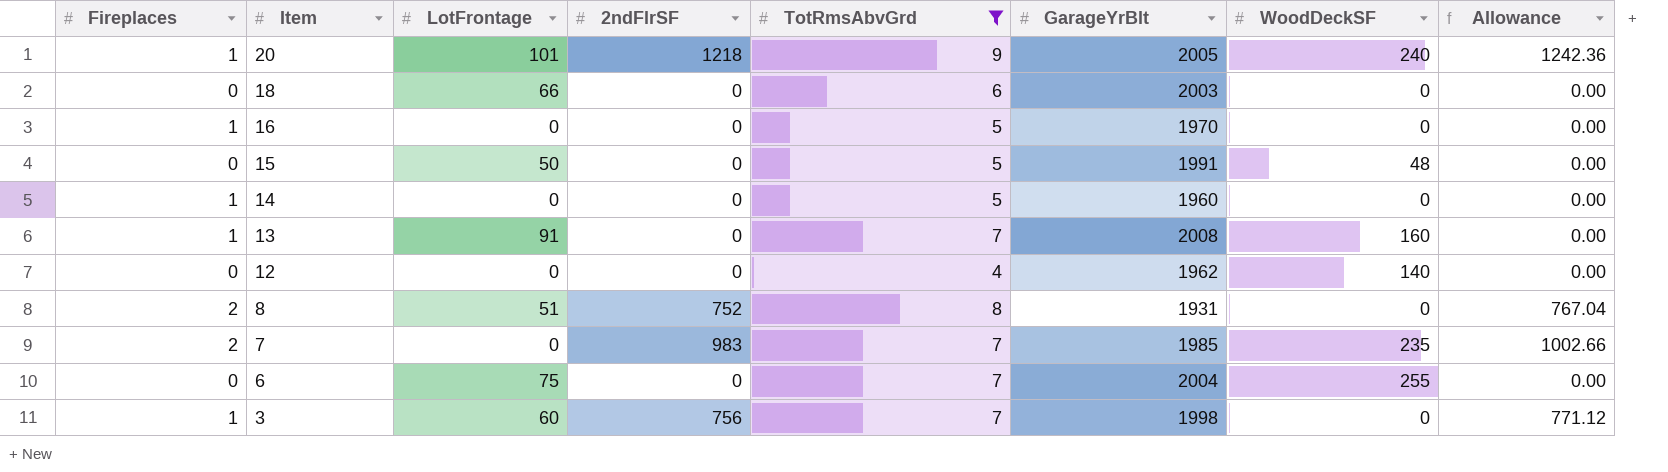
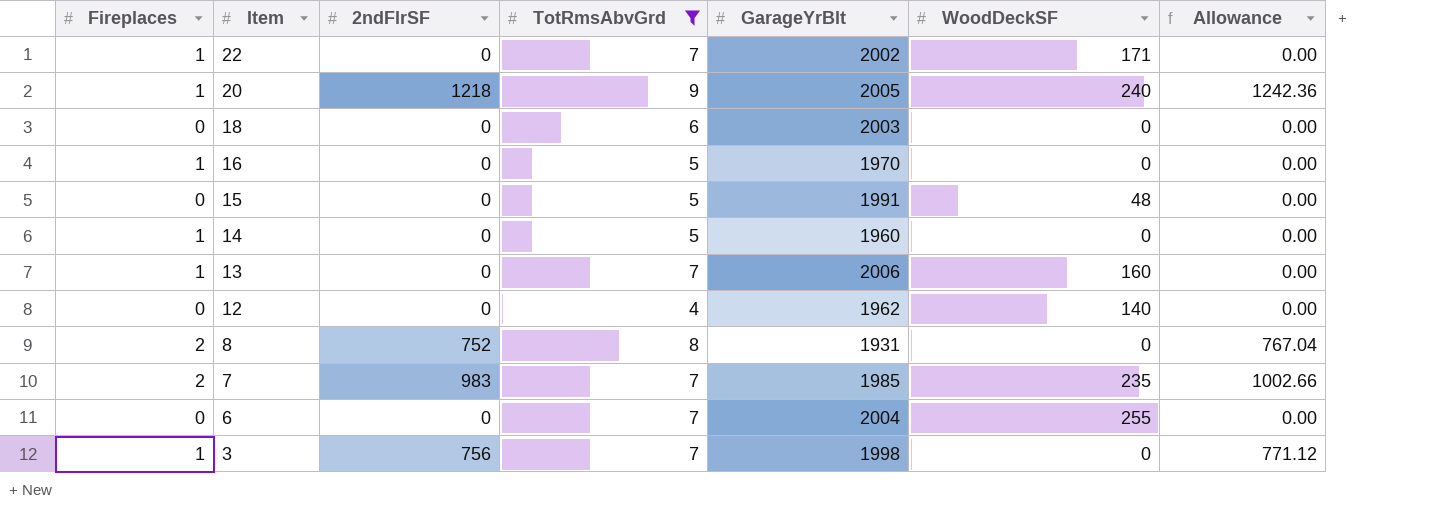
column LotFrontage | position: 3 -> none
row 22: none -> 1 | 0 | 7 | 2002 | 171 | 0.00
13 | GarageYrBlt: 2008 -> 2006

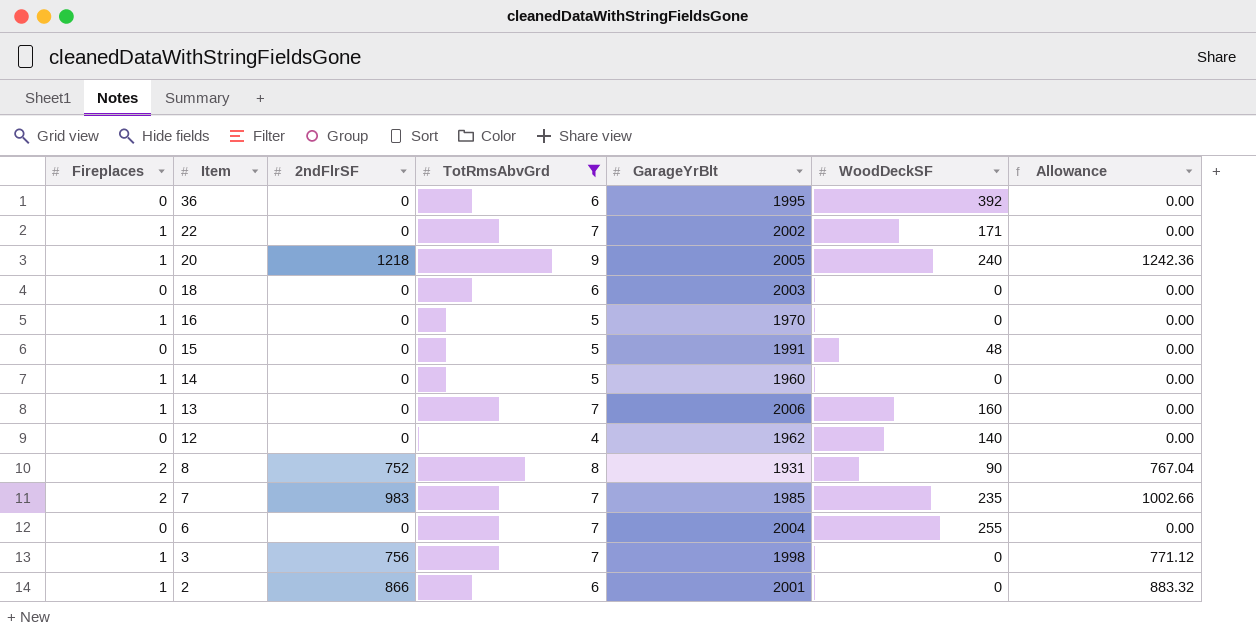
row 36: none -> 0 | 0 | 6 | 1995 | 392 | 0.00
8 | WoodDeckSF: 0 -> 90
row 2: none -> 1 | 866 | 6 | 2001 | 0 | 883.32

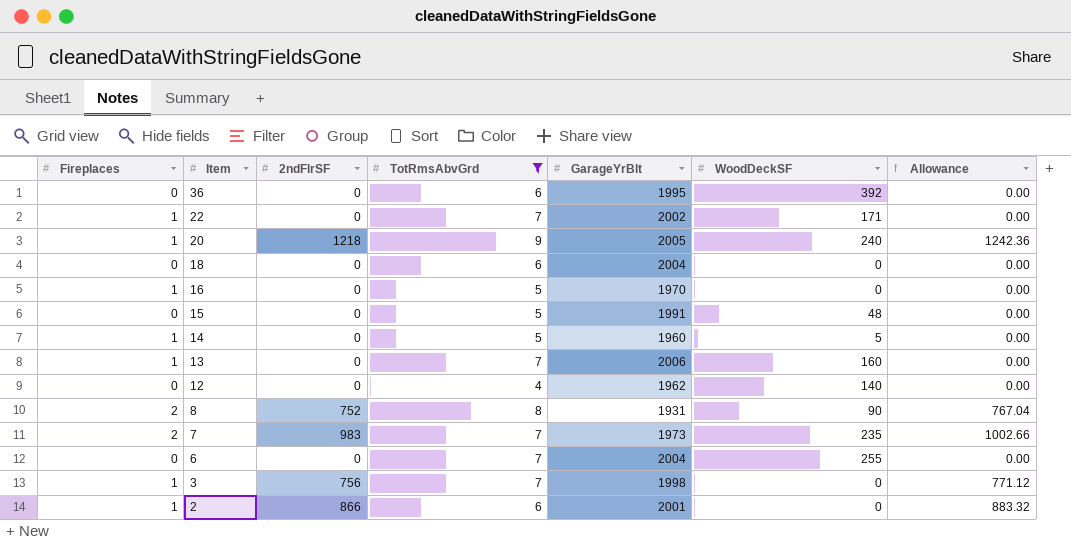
18 | GarageYrBlt: 2003 -> 2004
14 | WoodDeckSF: 0 -> 5
7 | GarageYrBlt: 1985 -> 1973

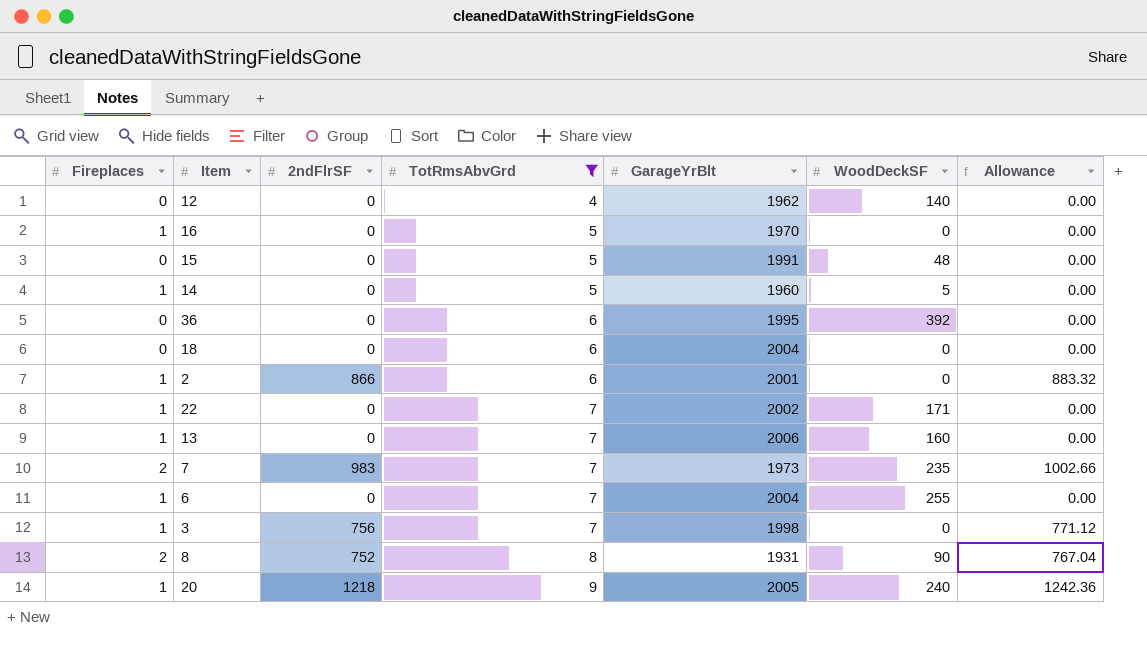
row order: Item descending -> TotRmsAbvGrd ascending
6 | Fireplaces: 0 -> 1

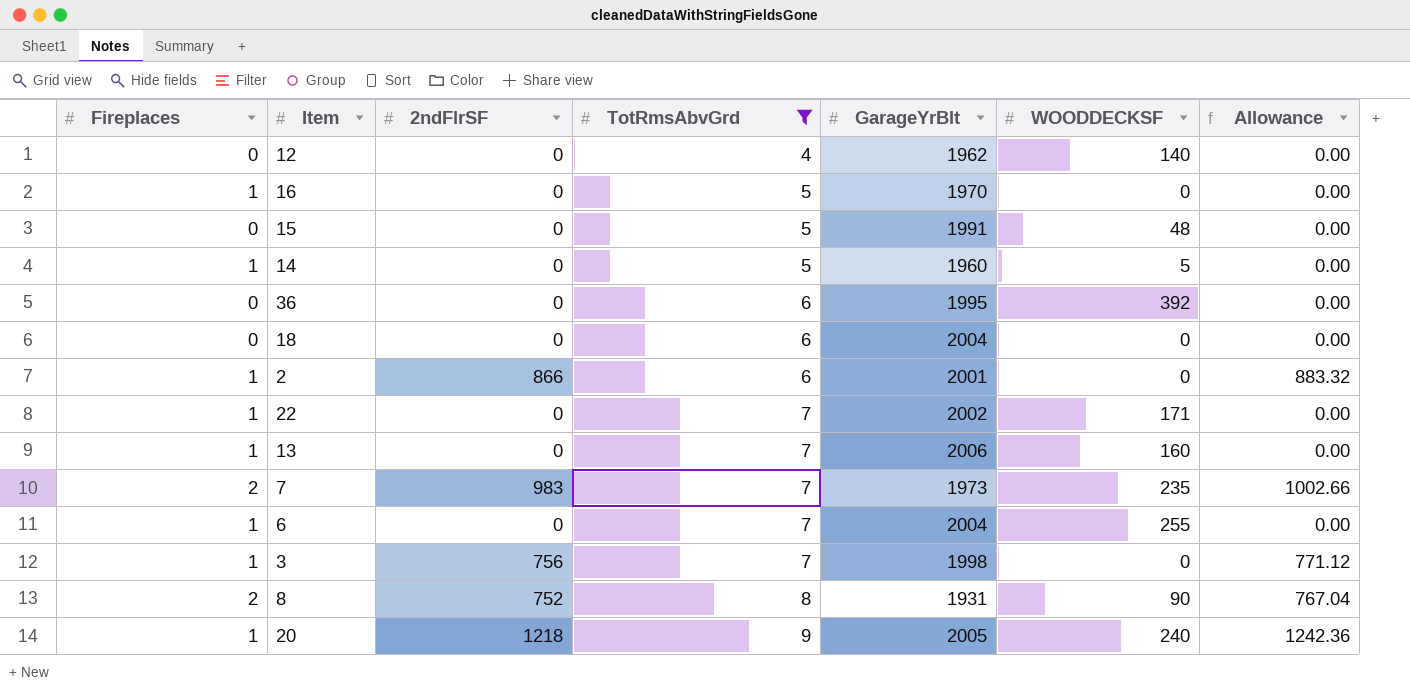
column name: WoodDeckSF -> WOODDECKSF

